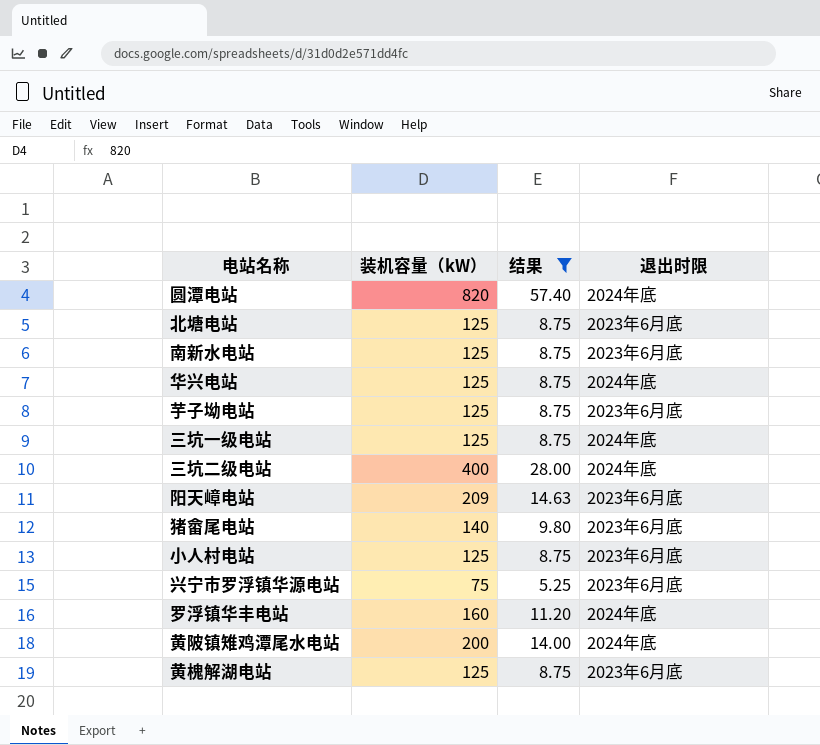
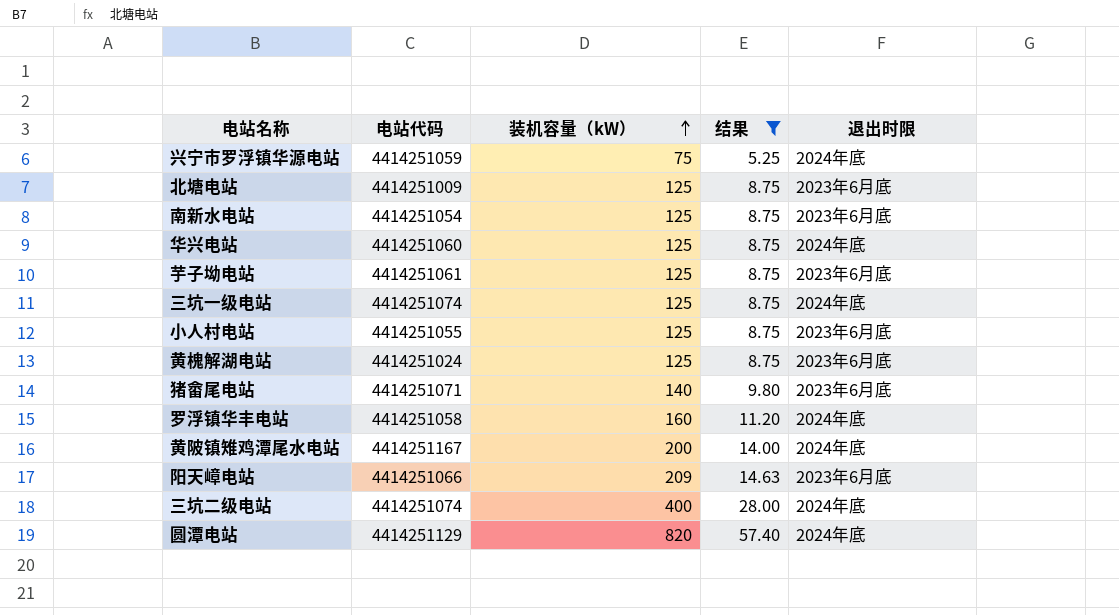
row order: none -> 装机容量（kW） ascending
column 电站代码 | position: none -> 2
兴宁市罗浮镇华源电站 | 退出时限: 2023年6月底 -> 2024年底

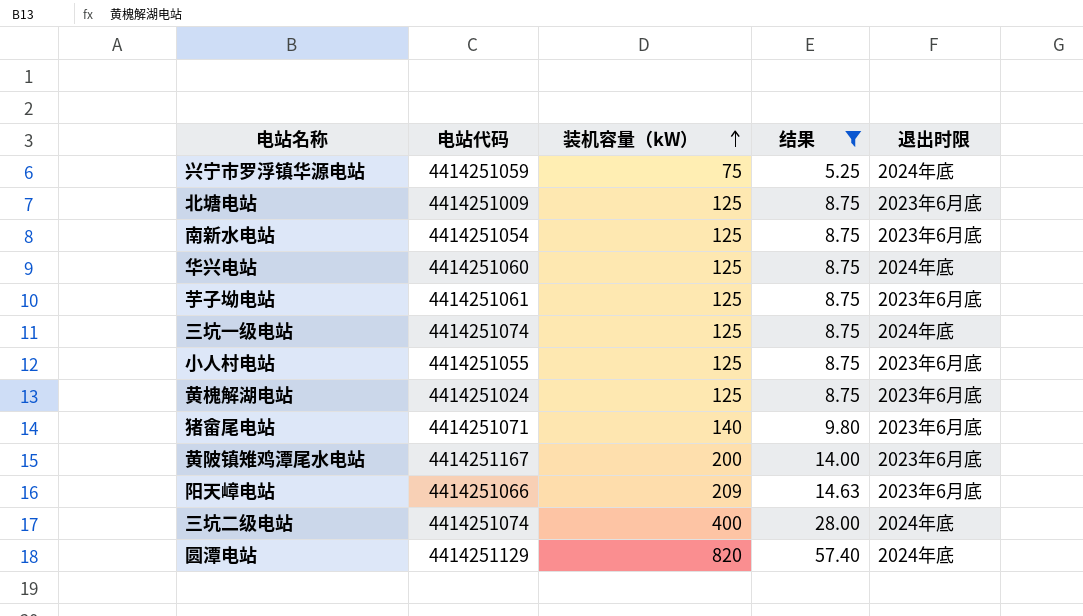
row 罗浮镇华丰电站: 4414251058 | 160 | 11.20 | 2024年底 -> none
黄陂镇雉鸡潭尾水电站 | 退出时限: 2024年底 -> 2023年6月底

